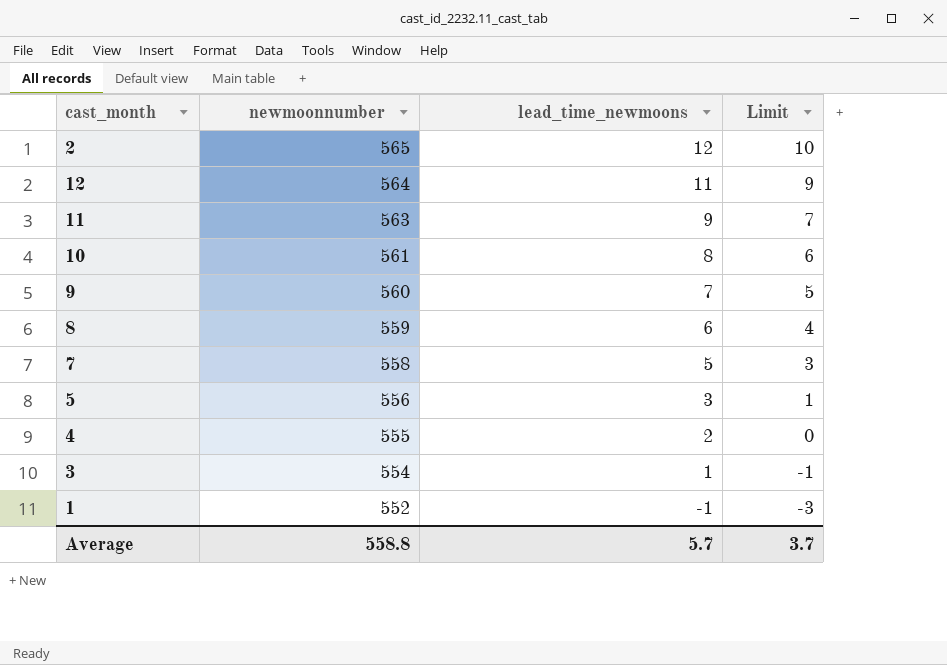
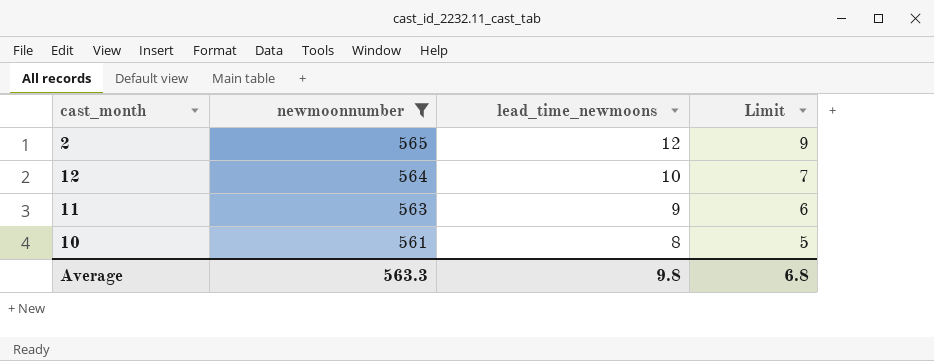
filter: none -> newmoonnumber >= 561
column Limit | formula: [lead_time_newmoons] - 2 -> [lead_time_newmoons] - 3
12 | lead_time_newmoons: 11 -> 10
Average | newmoonnumber: 558.8 -> 563.3
Average | lead_time_newmoons: 5.7 -> 9.8
Average | Limit: 3.7 -> 6.8

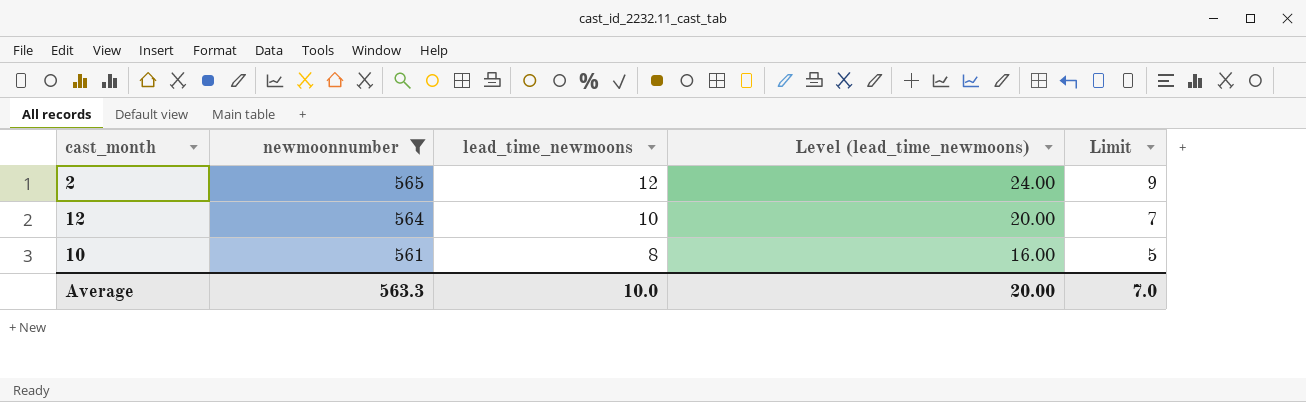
column Level (lead_time_newmoons) | formula: none -> [lead_time_newmoons] * 2
row 11: 563 | 9 | 6 -> none
Average | lead_time_newmoons: 9.8 -> 10.0
Average | Limit: 6.8 -> 7.0

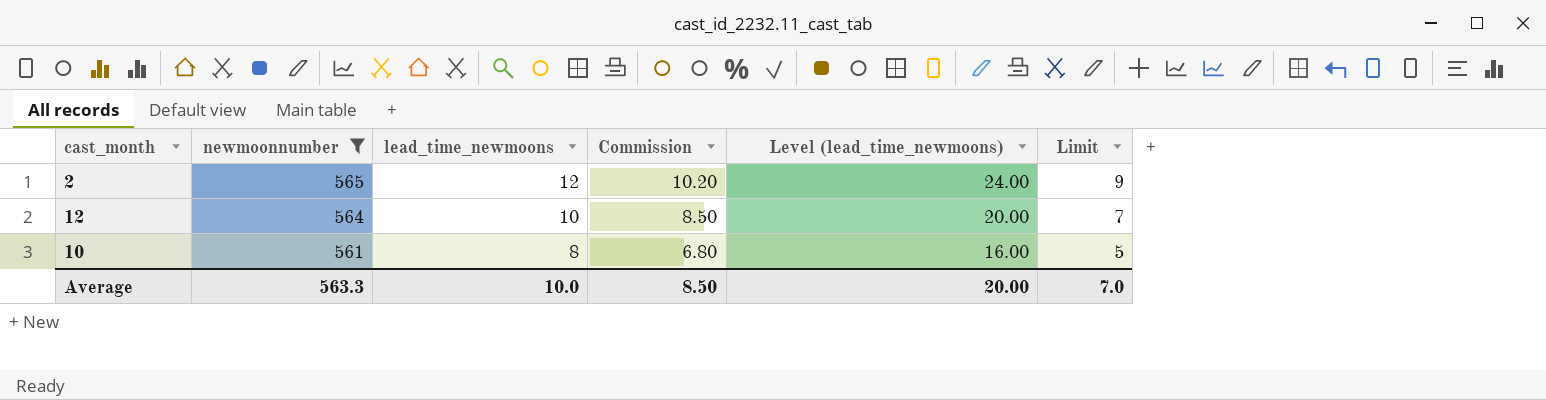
column Commission | formula: none -> [lead_time_newmoons] * 0.85

